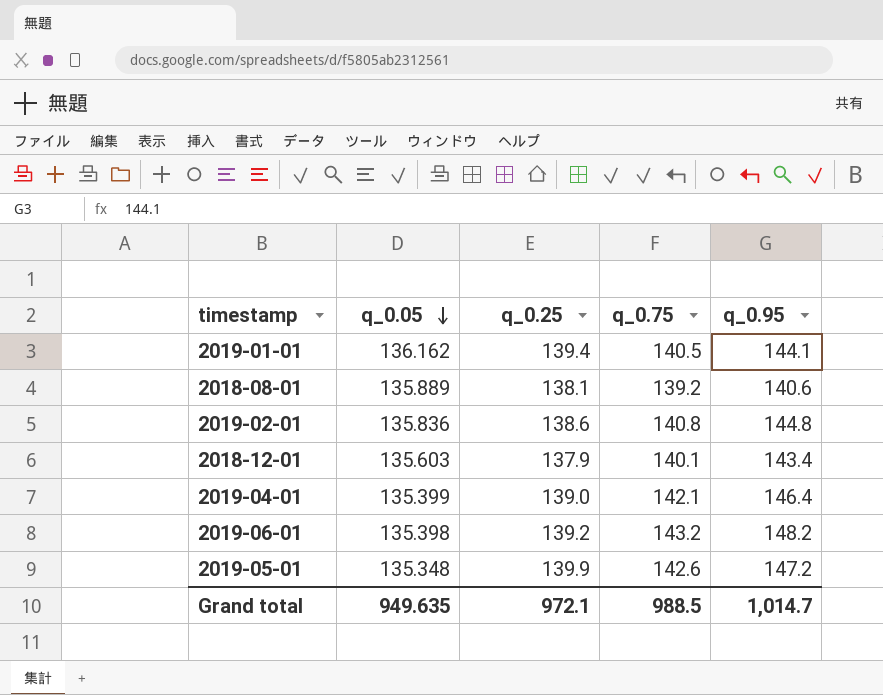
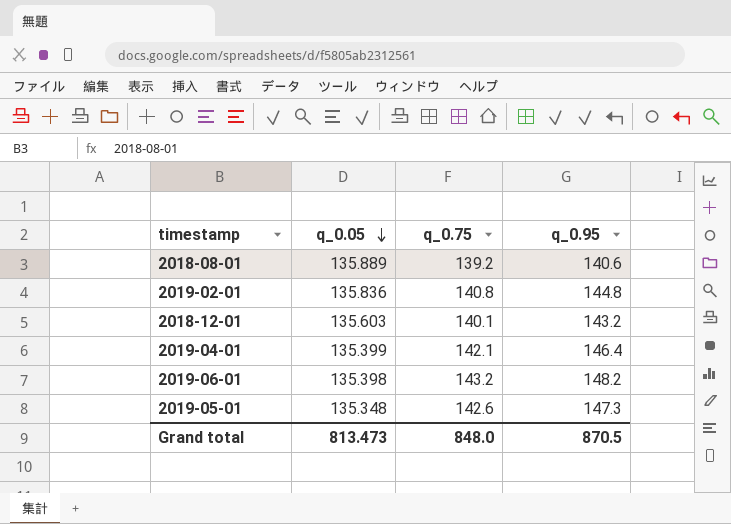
column q_0.25 | position: 3 -> none
row 2019-01-01: 136.162 | 139.4 | 140.5 | 144.1 -> none
2018-12-01 | q_0.95: 143.4 -> 143.2
2019-05-01 | q_0.95: 147.2 -> 147.3
Grand total | q_0.05: 949.635 -> 813.473
Grand total | q_0.75: 988.5 -> 848.0
Grand total | q_0.95: 1,014.7 -> 870.5

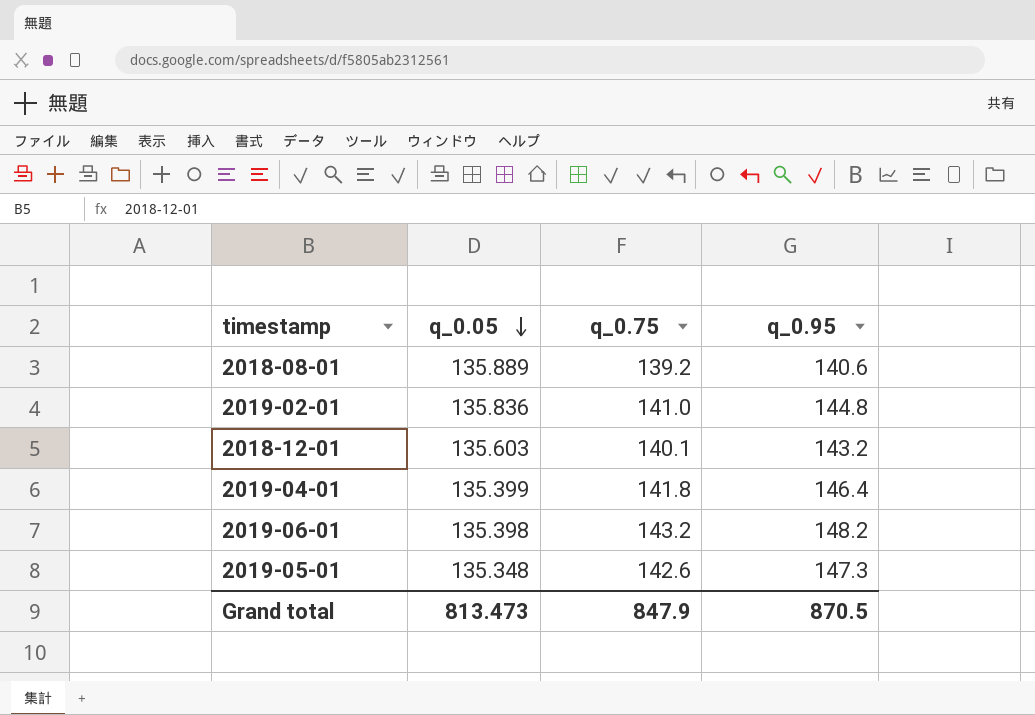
2019-02-01 | q_0.75: 140.8 -> 141.0
2019-04-01 | q_0.75: 142.1 -> 141.8
Grand total | q_0.75: 848.0 -> 847.9

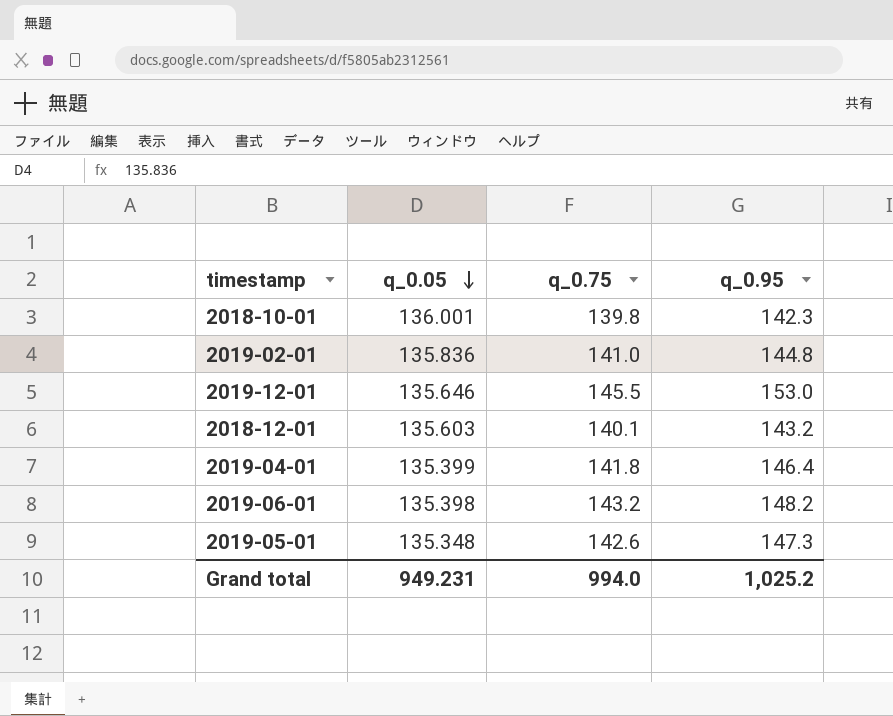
row 2018-08-01: 135.889 | 139.2 | 140.6 -> none
row 2018-10-01: none -> 136.001 | 139.8 | 142.3
row 2019-12-01: none -> 135.646 | 145.5 | 153.0
Grand total | q_0.05: 813.473 -> 949.231
Grand total | q_0.75: 847.9 -> 994.0
Grand total | q_0.95: 870.5 -> 1,025.2

